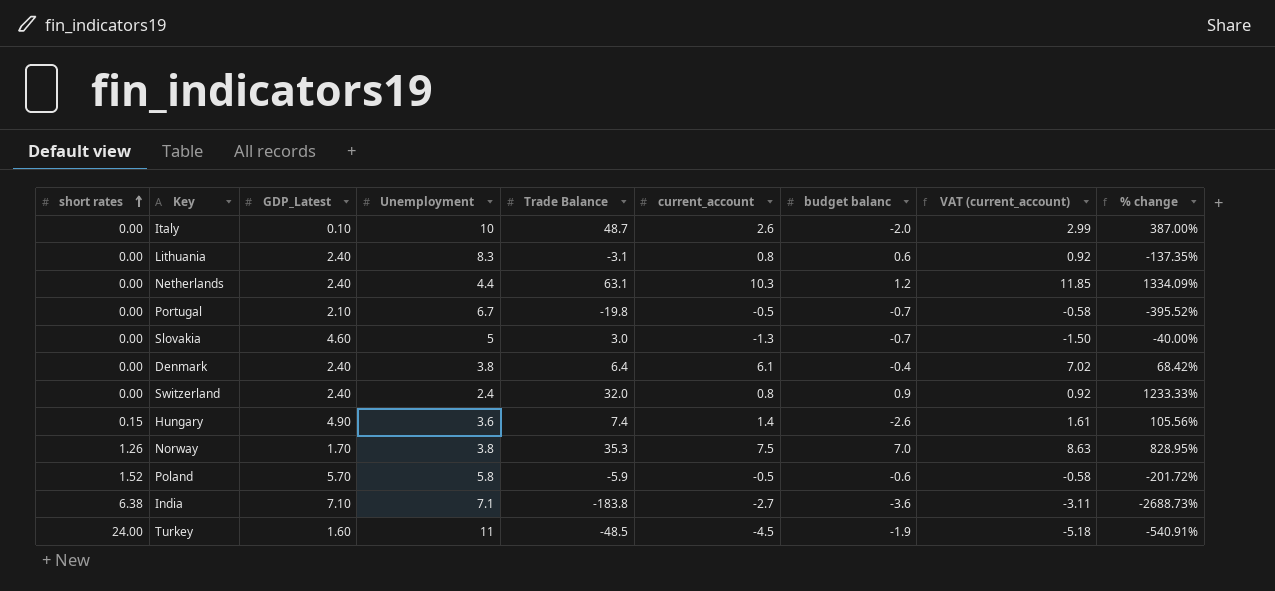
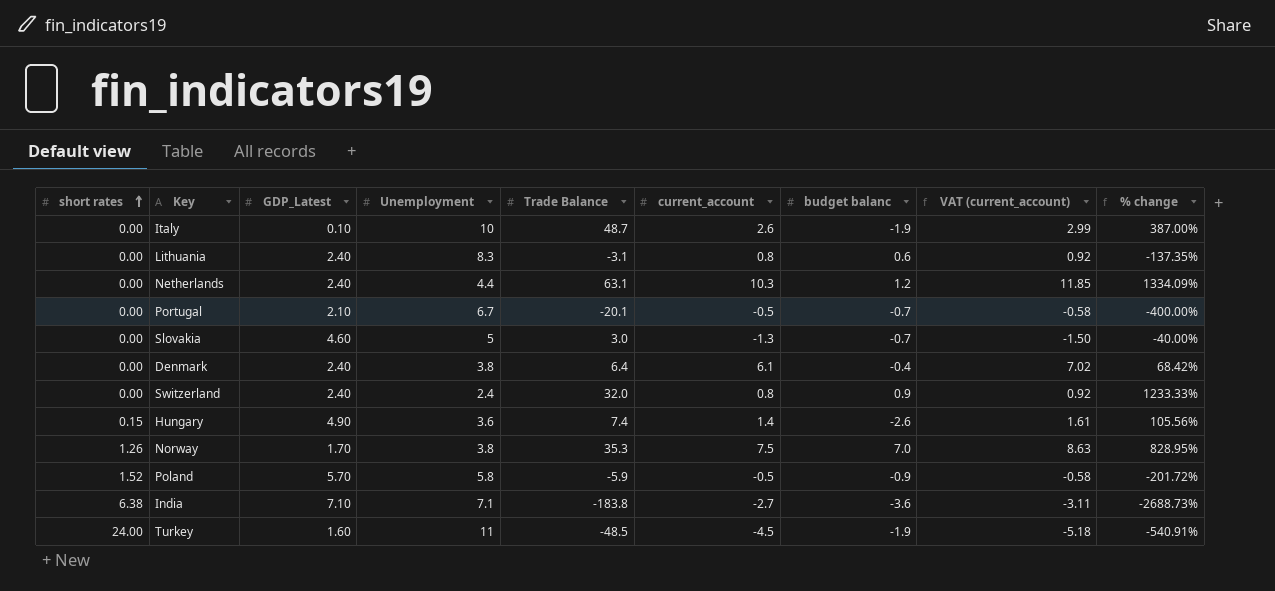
Italy | budget balanc: -2.0 -> -1.9
Portugal | Trade Balance: -19.8 -> -20.1
Portugal | % change: -395.52% -> -400.00%
Poland | budget balanc: -0.6 -> -0.9

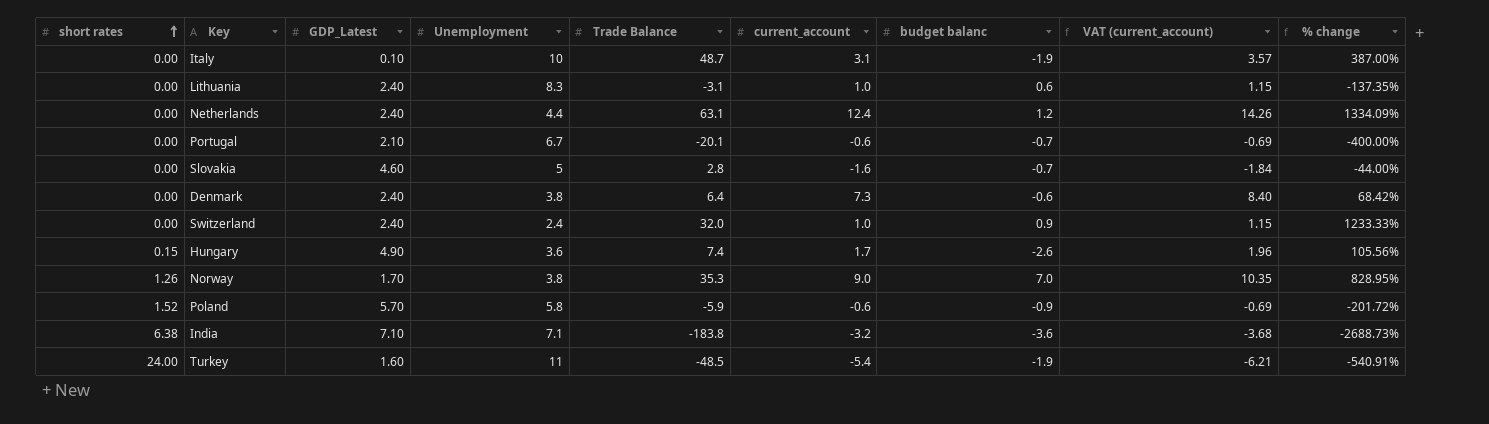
Italy | current_account: 2.6 -> 3.1
Italy | VAT (current_account): 2.99 -> 3.57
Lithuania | current_account: 0.8 -> 1.0
Lithuania | VAT (current_account): 0.92 -> 1.15
Netherlands | current_account: 10.3 -> 12.4
Netherlands | VAT (current_account): 11.85 -> 14.26
Portugal | current_account: -0.5 -> -0.6
Portugal | VAT (current_account): -0.58 -> -0.69
Slovakia | Trade Balance: 3.0 -> 2.8
Slovakia | current_account: -1.3 -> -1.6
Slovakia | VAT (current_account): -1.50 -> -1.84
Slovakia | % change: -40.00% -> -44.00%
Denmark | current_account: 6.1 -> 7.3
Denmark | budget balanc: -0.4 -> -0.6
Denmark | VAT (current_account): 7.02 -> 8.40
Switzerland | current_account: 0.8 -> 1.0
Switzerland | VAT (current_account): 0.92 -> 1.15
Hungary | current_account: 1.4 -> 1.7
Hungary | VAT (current_account): 1.61 -> 1.96
Norway | current_account: 7.5 -> 9.0
Norway | VAT (current_account): 8.63 -> 10.35
Poland | current_account: -0.5 -> -0.6
Poland | VAT (current_account): -0.58 -> -0.69
India | current_account: -2.7 -> -3.2
India | VAT (current_account): -3.11 -> -3.68
Turkey | current_account: -4.5 -> -5.4
Turkey | VAT (current_account): -5.18 -> -6.21

